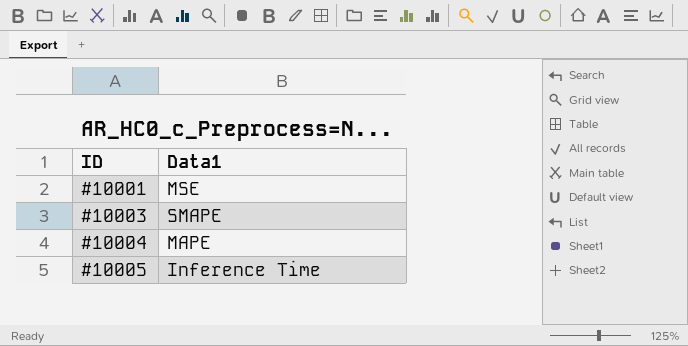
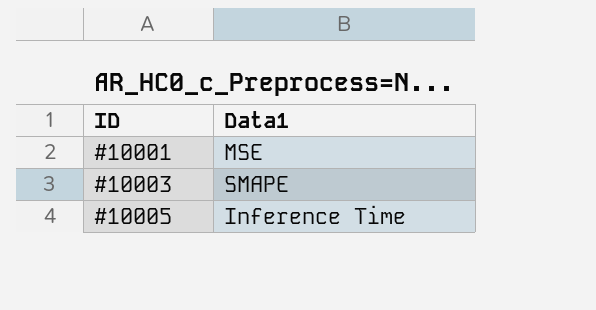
row #10004: MAPE -> none

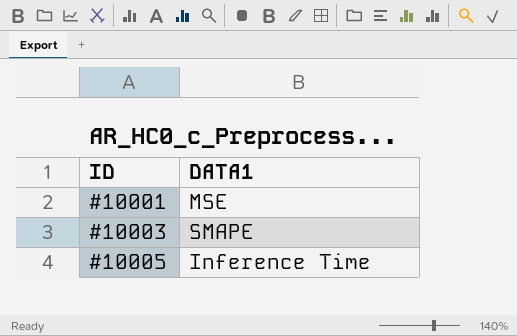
column name: Data1 -> DATA1

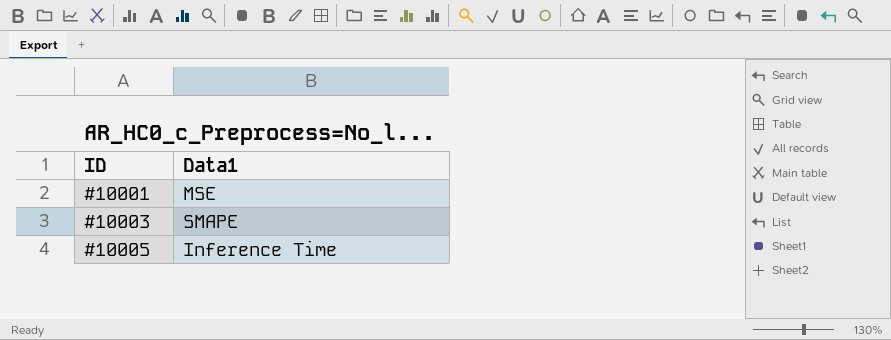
column name: DATA1 -> Data1

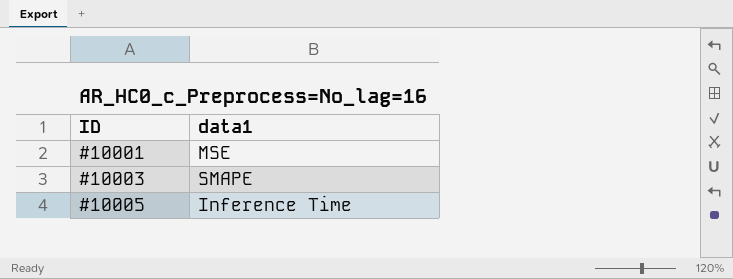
column name: Data1 -> data1

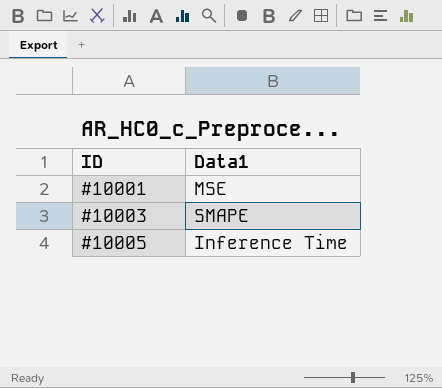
column name: data1 -> Data1

